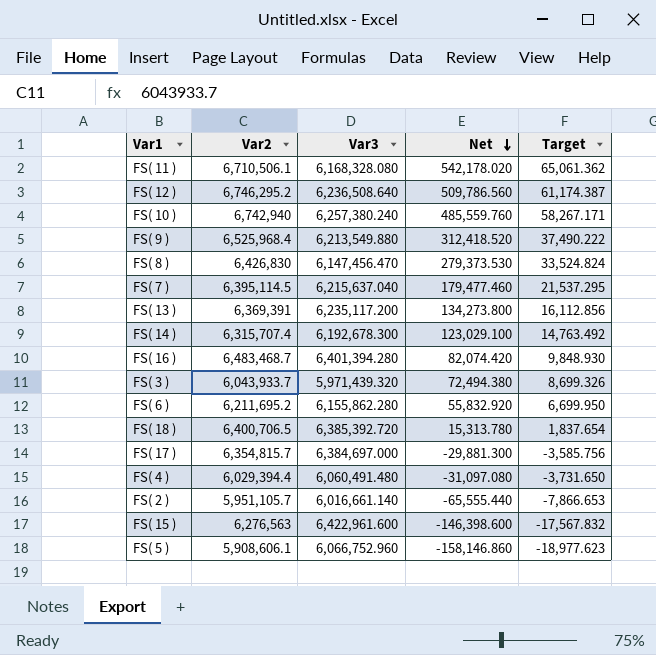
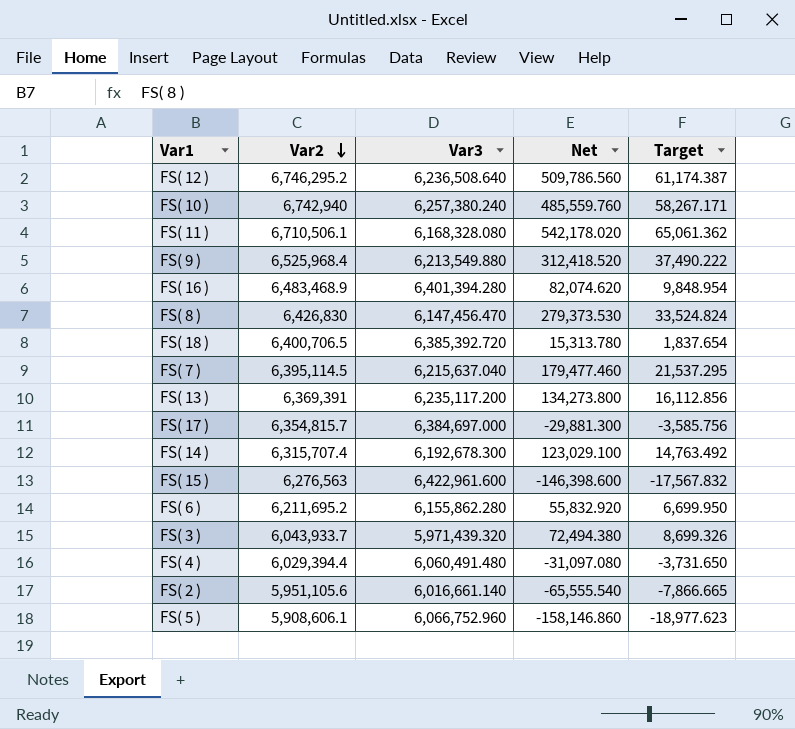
row order: Net descending -> Var2 descending
FS( 16 ) | Var2: 6,483,468.7 -> 6,483,468.9
FS( 16 ) | Net: 82,074.420 -> 82,074.620
FS( 16 ) | Target: 9,848.930 -> 9,848.954
FS( 2 ) | Var2: 5,951,105.7 -> 5,951,105.6
FS( 2 ) | Net: -65,555.440 -> -65,555.540
FS( 2 ) | Target: -7,866.653 -> -7,866.665

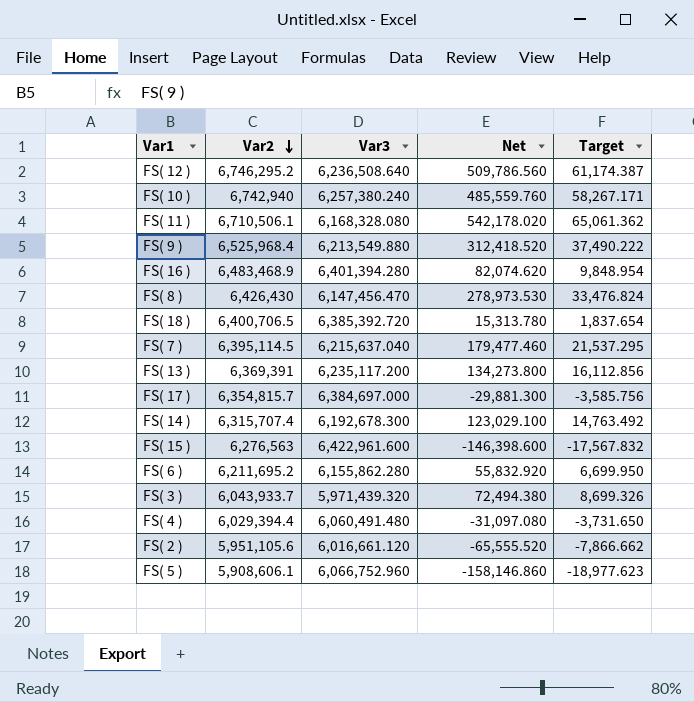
FS( 8 ) | Var2: 6,426,830 -> 6,426,430
FS( 8 ) | Net: 279,373.530 -> 278,973.530
FS( 8 ) | Target: 33,524.824 -> 33,476.824
FS( 2 ) | Var3: 6,016,661.140 -> 6,016,661.120
FS( 2 ) | Net: -65,555.540 -> -65,555.520
FS( 2 ) | Target: -7,866.665 -> -7,866.662

